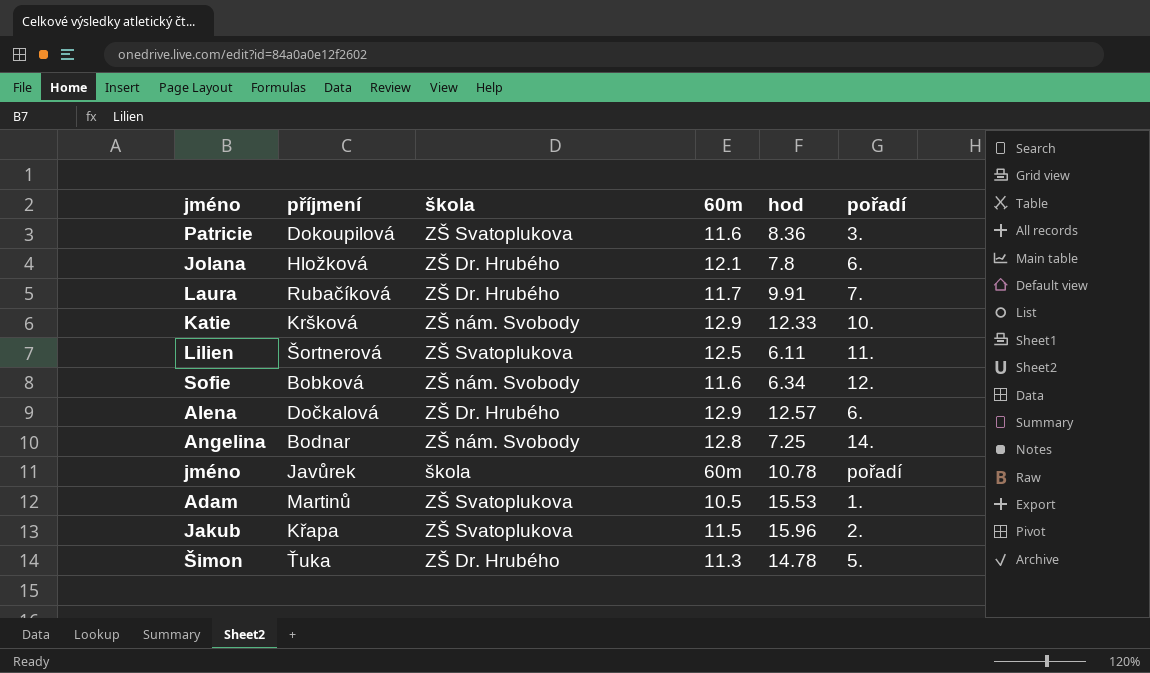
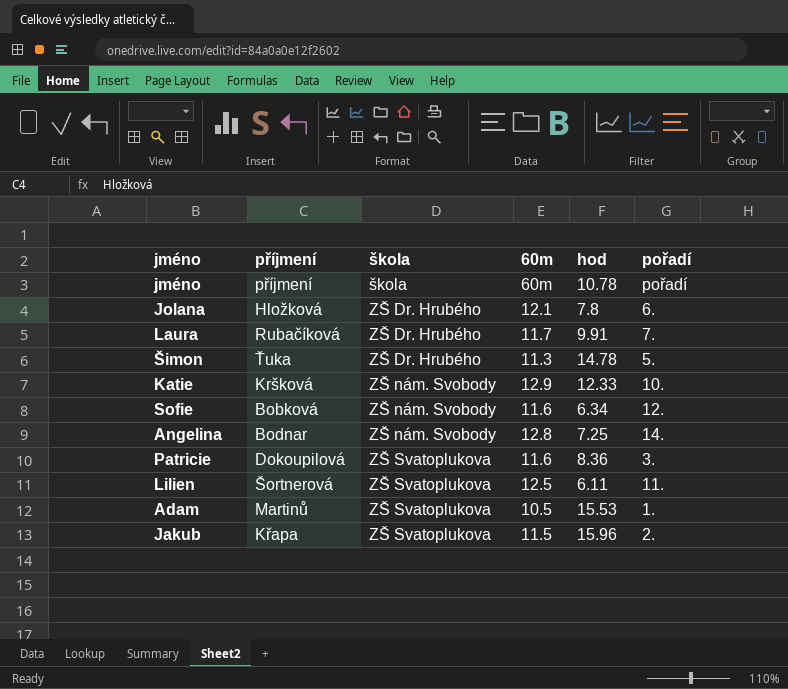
row order: none -> škola ascending
row Alena: Dočkalová | ZŠ Dr. Hrubého | 12.9 | 12.57 | 6. -> none
jméno | příjmení: Javůrek -> příjmení

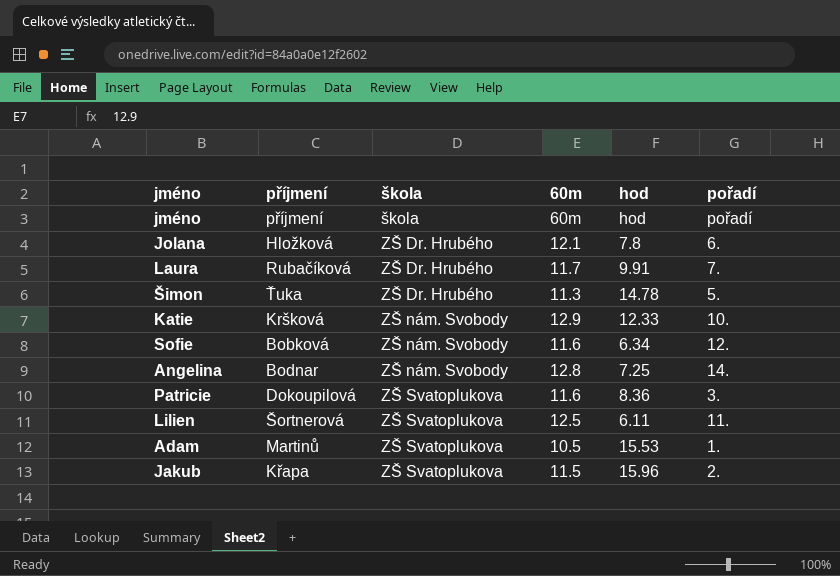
jméno | hod: 10.78 -> hod

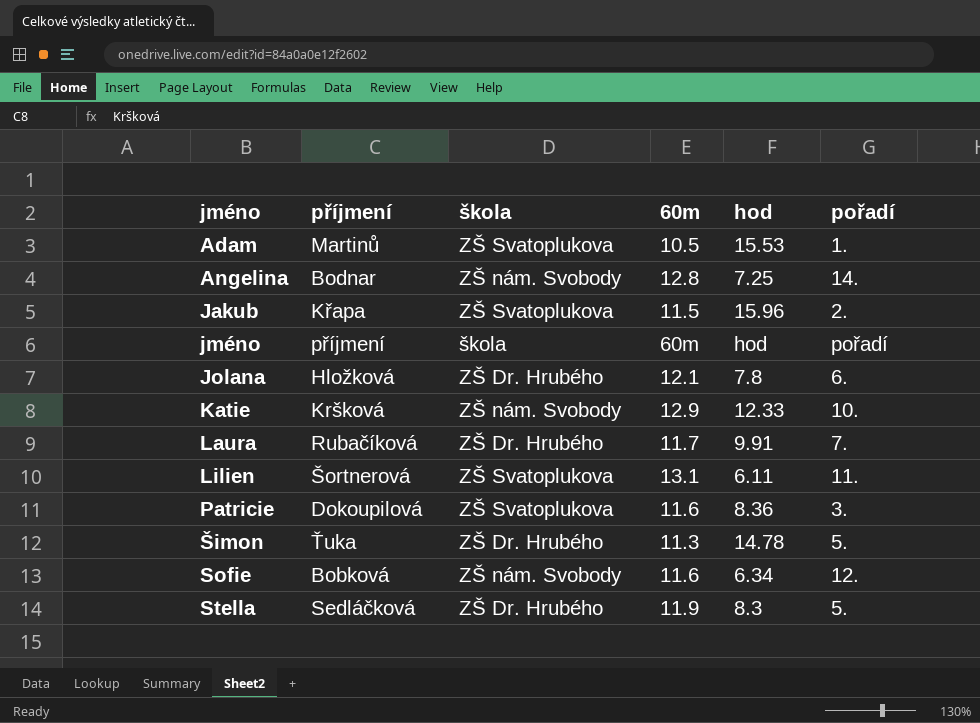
row order: škola ascending -> jméno ascending
Lilien | 60m: 12.5 -> 13.1
row Stella: none -> Sedláčková | ZŠ Dr. Hrubého | 11.9 | 8.3 | 5.

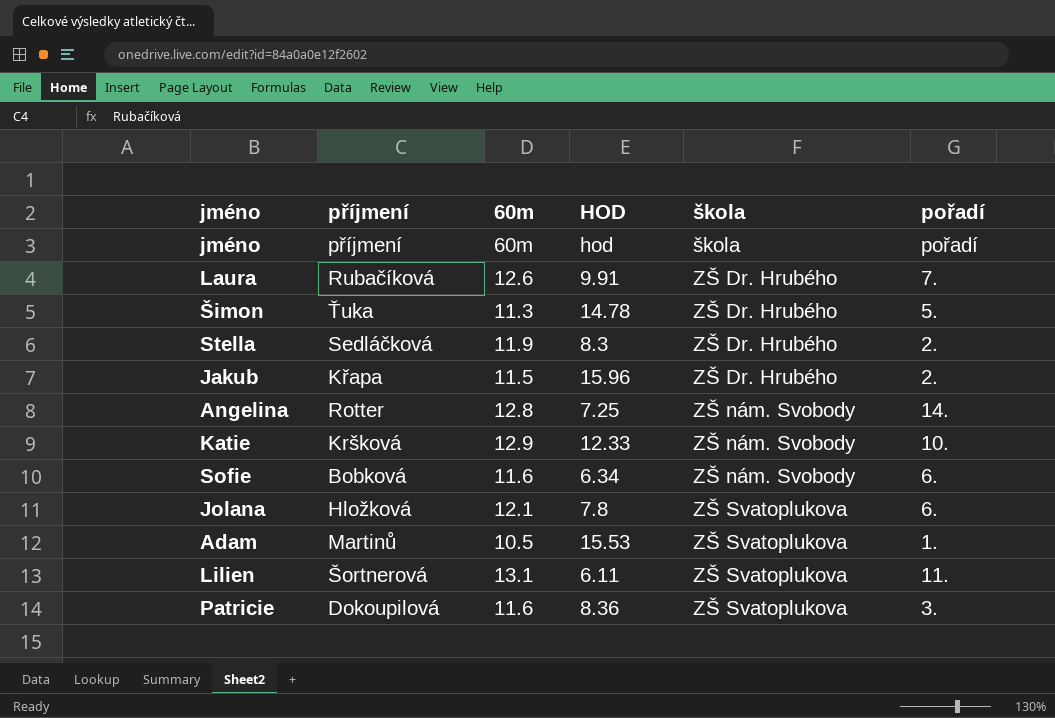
row order: jméno ascending -> škola ascending
column name: hod -> HOD
column škola | position: 3 -> 5
Laura | 60m: 11.7 -> 12.6
Stella | pořadí: 5. -> 2.
Jakub | škola: ZŠ Svatoplukova -> ZŠ Dr. Hrubého
Angelina | příjmení: Bodnar -> Rotter
Sofie | pořadí: 12. -> 6.
Jolana | škola: ZŠ Dr. Hrubého -> ZŠ Svatoplukova

